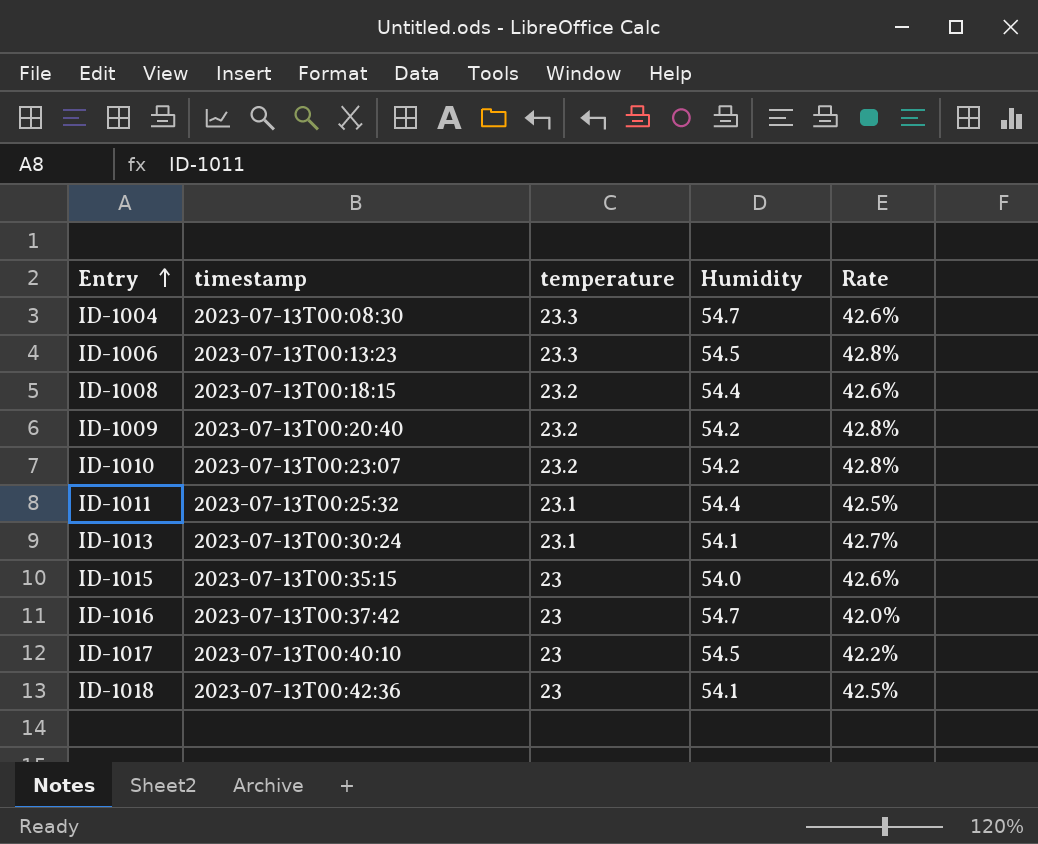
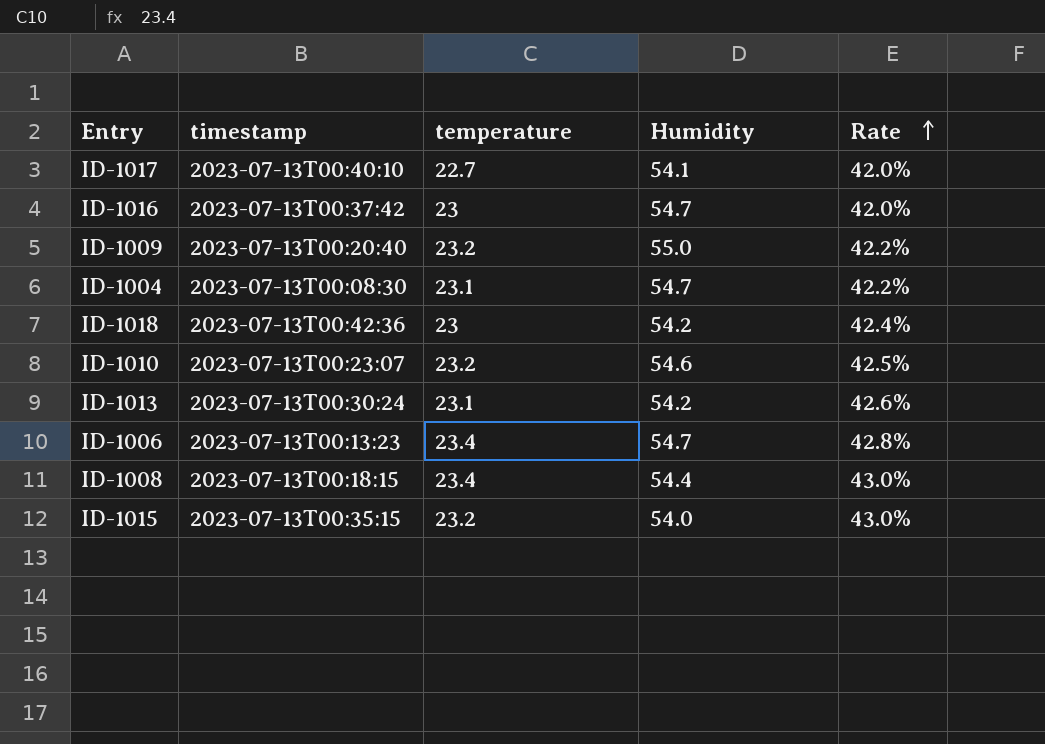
row order: Entry ascending -> Rate ascending
row ID-1011: 2023-07-13T00:25:32 | 23.1 | 54.4 | 42.5% -> none
ID-1017 | temperature: 23 -> 22.7
ID-1017 | Humidity: 54.5 -> 54.1
ID-1017 | Rate: 42.2% -> 42.0%
ID-1009 | Humidity: 54.2 -> 55.0
ID-1009 | Rate: 42.8% -> 42.2%
ID-1004 | temperature: 23.3 -> 23.1
ID-1004 | Rate: 42.6% -> 42.2%
ID-1018 | Humidity: 54.1 -> 54.2
ID-1018 | Rate: 42.5% -> 42.4%
ID-1010 | Humidity: 54.2 -> 54.6
ID-1010 | Rate: 42.8% -> 42.5%
ID-1013 | Humidity: 54.1 -> 54.2
ID-1013 | Rate: 42.7% -> 42.6%
ID-1006 | temperature: 23.3 -> 23.4
ID-1006 | Humidity: 54.5 -> 54.7
ID-1008 | temperature: 23.2 -> 23.4
ID-1008 | Rate: 42.6% -> 43.0%
ID-1015 | temperature: 23 -> 23.2
ID-1015 | Rate: 42.6% -> 43.0%

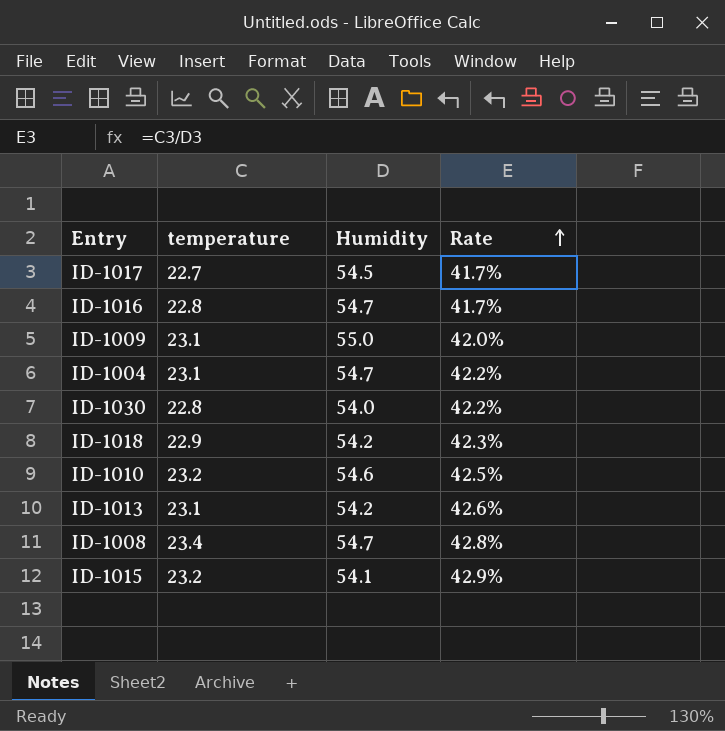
column timestamp | position: 2 -> none
row ID-1006: 2023-07-13T00:13:23 | 23.4 | 54.7 | 42.8% -> none
ID-1017 | Humidity: 54.1 -> 54.5
ID-1017 | Rate: 42.0% -> 41.7%
ID-1016 | temperature: 23 -> 22.8
ID-1016 | Rate: 42.0% -> 41.7%
ID-1009 | temperature: 23.2 -> 23.1
ID-1009 | Rate: 42.2% -> 42.0%
row ID-1030: none -> 22.8 | 54.0 | 42.2%
ID-1018 | temperature: 23 -> 22.9
ID-1018 | Rate: 42.4% -> 42.3%
ID-1008 | Humidity: 54.4 -> 54.7
ID-1008 | Rate: 43.0% -> 42.8%
ID-1015 | Humidity: 54.0 -> 54.1
ID-1015 | Rate: 43.0% -> 42.9%

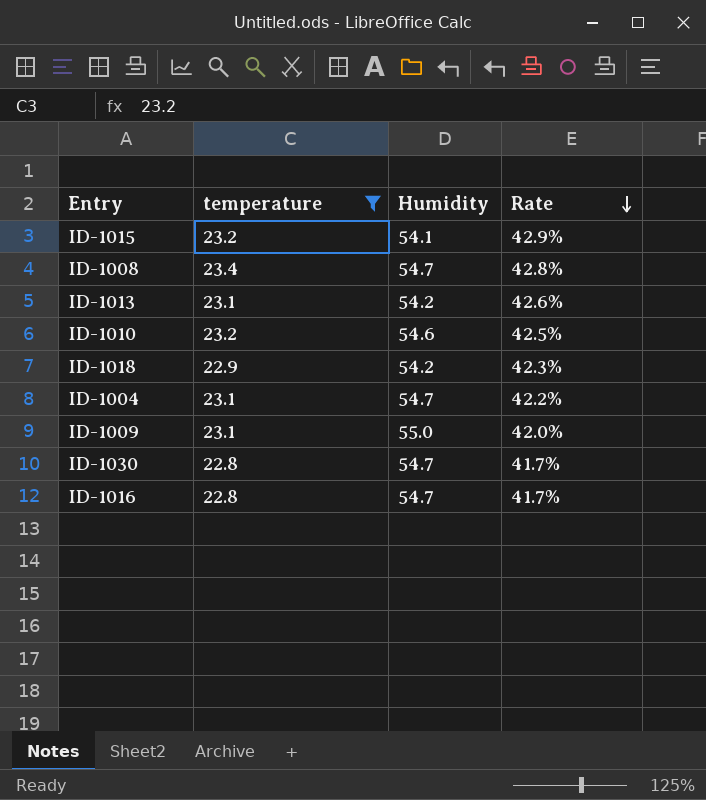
filter: none -> temperature != 22.7
row order: Rate ascending -> Rate descending
ID-1030 | Humidity: 54.0 -> 54.7
ID-1030 | Rate: 42.2% -> 41.7%

